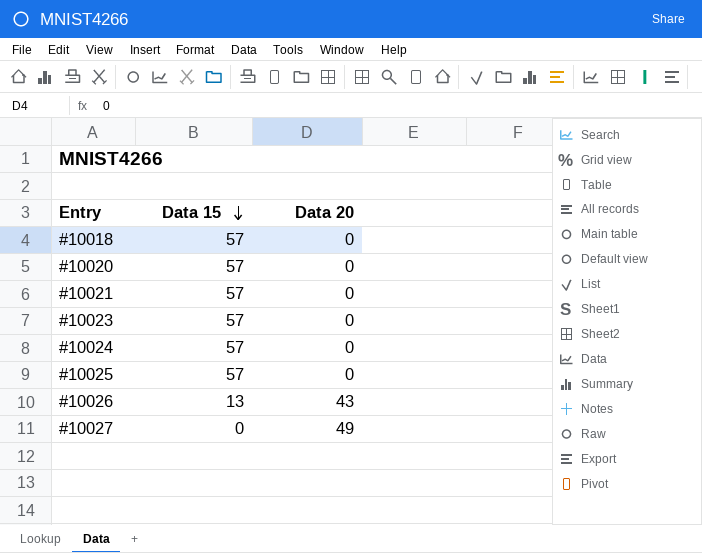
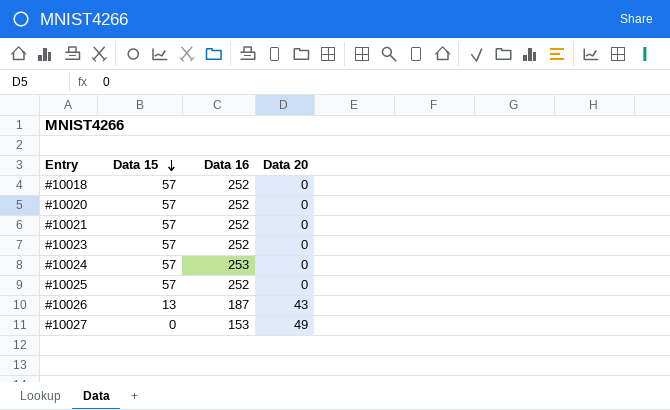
column Data 16 | position: none -> 3

